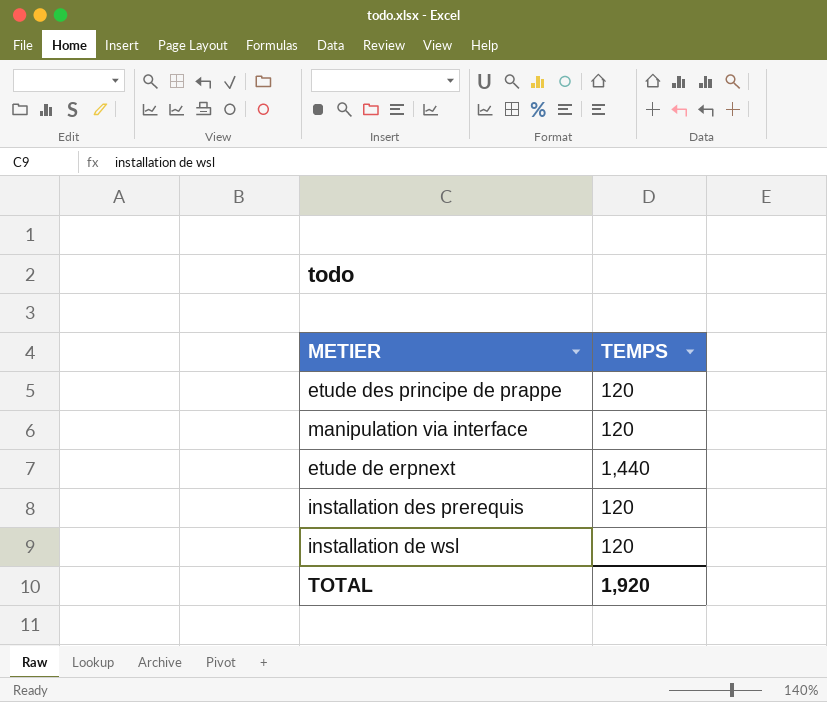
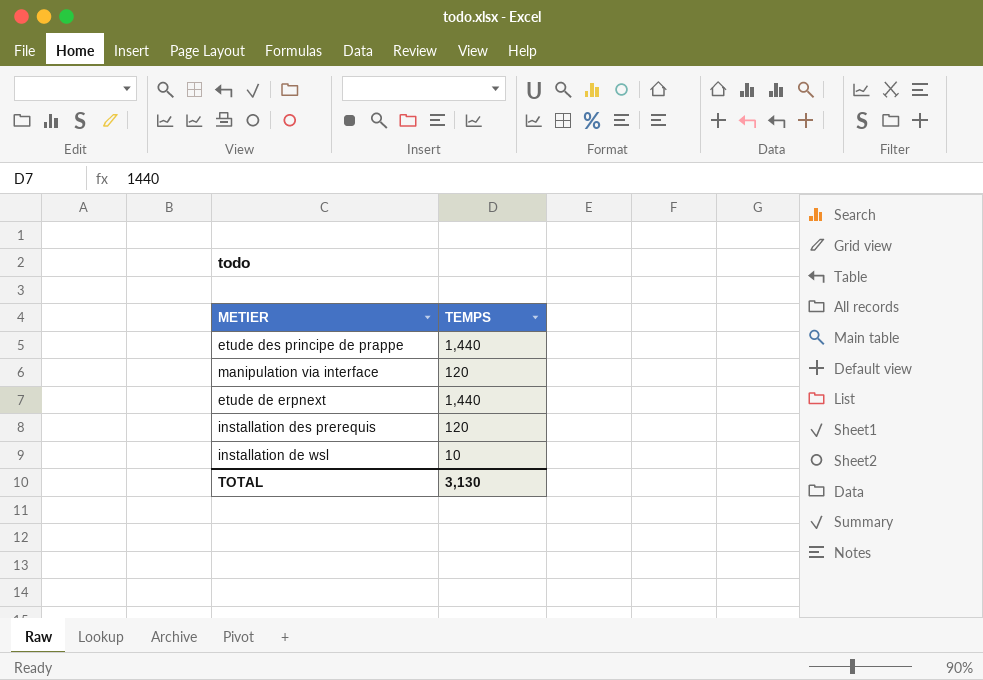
etude des principe de prappe | TEMPS: 120 -> 1,440
installation de wsl | TEMPS: 120 -> 10
TOTAL | TEMPS: 1,920 -> 3,130

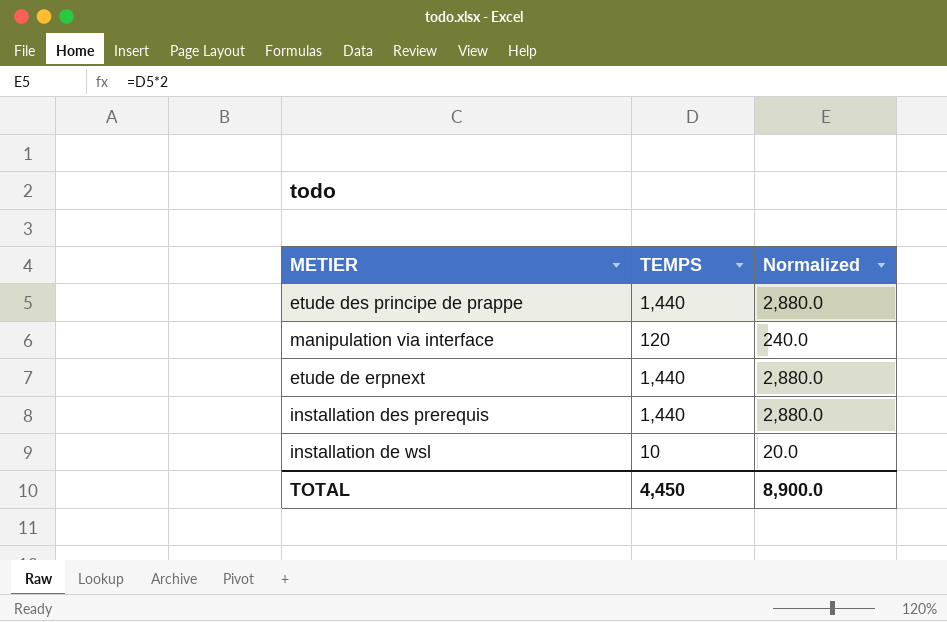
column Normalized | formula: none -> [TEMPS] * 2
installation des prerequis | TEMPS: 120 -> 1,440
TOTAL | TEMPS: 3,130 -> 4,450

